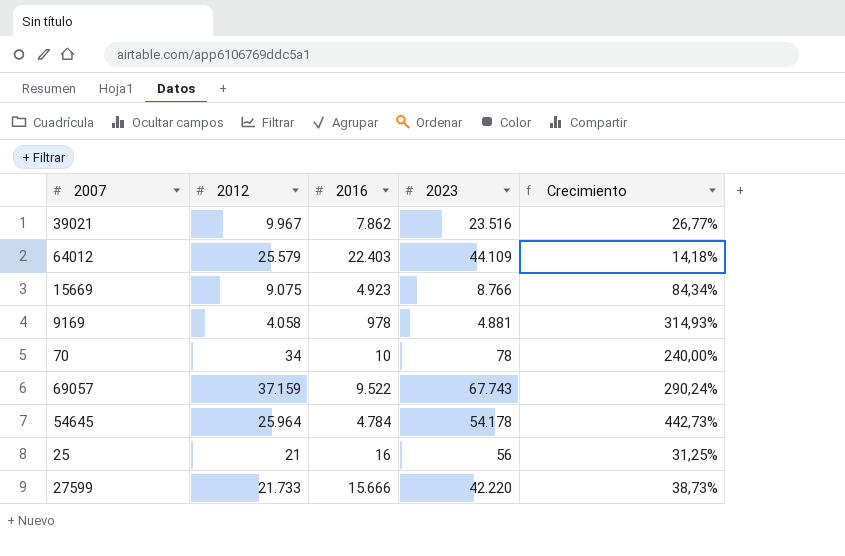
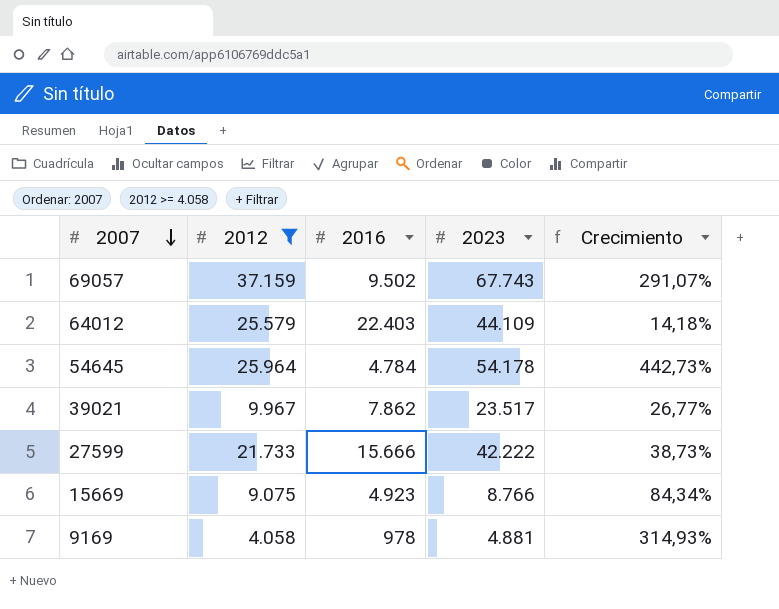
filter: none -> 2012 >= 4.058
row order: none -> 2007 descending
69057 | 2016: 9.522 -> 9.502
69057 | Crecimiento: 290,24% -> 291,07%
39021 | 2023: 23.516 -> 23.517
27599 | 2023: 42.220 -> 42.222

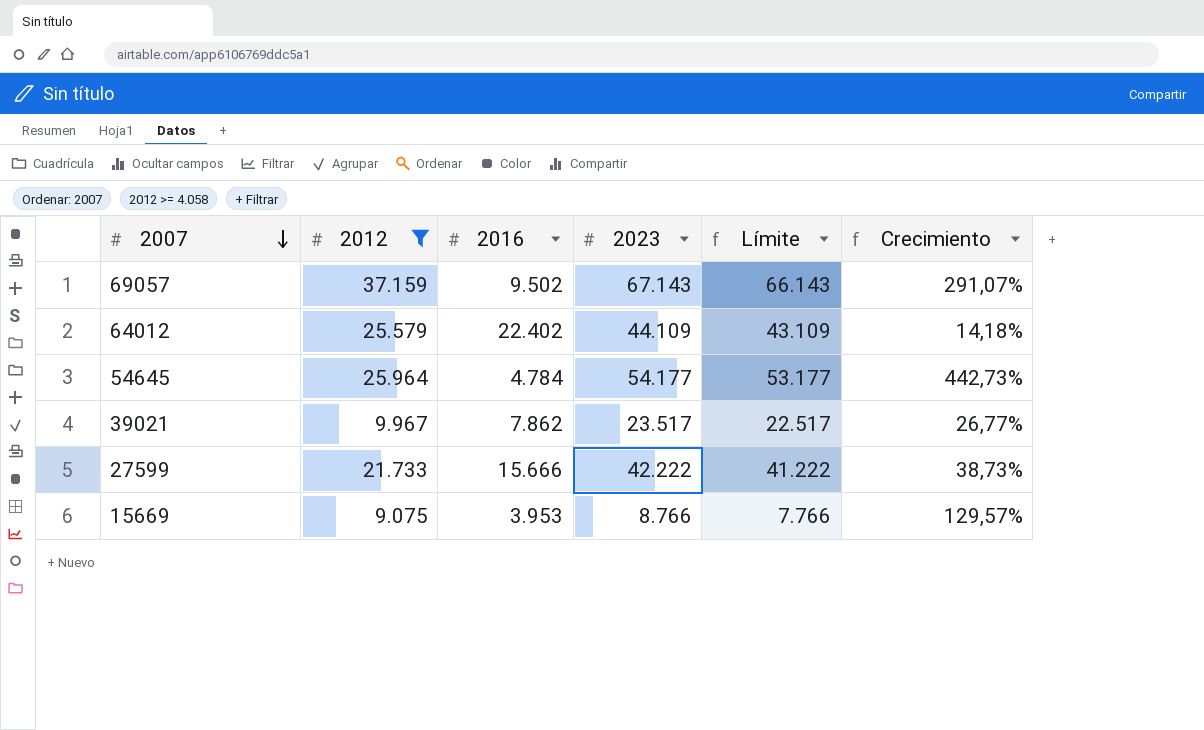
column Límite | formula: none -> [2023] - 1000
row 9169: 4.058 | 978 | 4.881 | 314,93% -> none
69057 | 2023: 67.743 -> 67.143
64012 | 2016: 22.403 -> 22.402
54645 | 2023: 54.178 -> 54.177
15669 | 2016: 4.923 -> 3.953
15669 | Crecimiento: 84,34% -> 129,57%

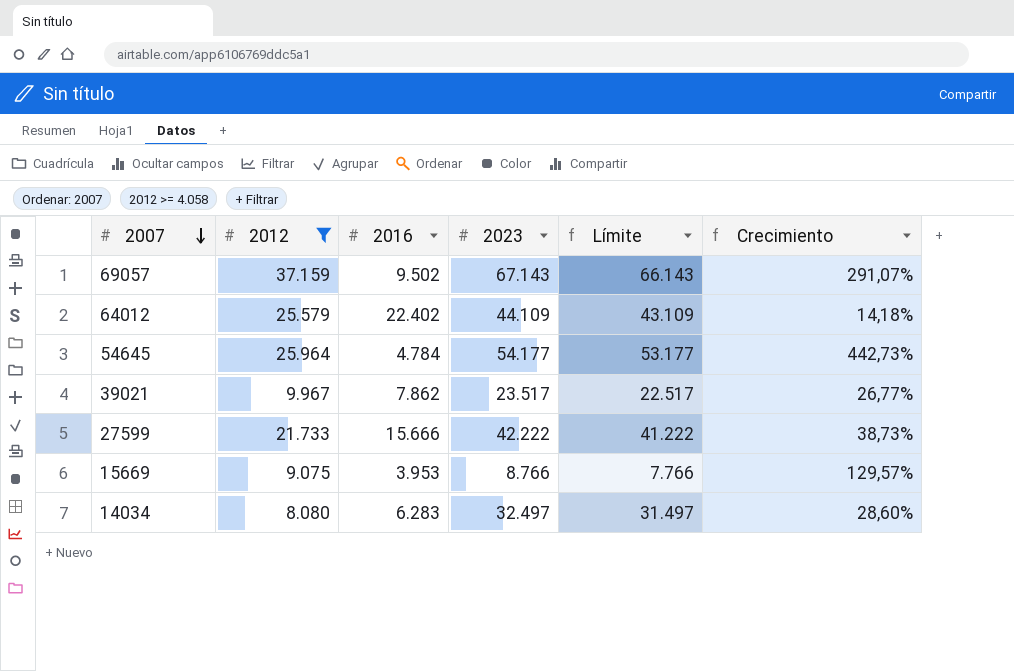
row 14034: none -> 8.080 | 6.283 | 32.497 | 31.497 | 28,60%

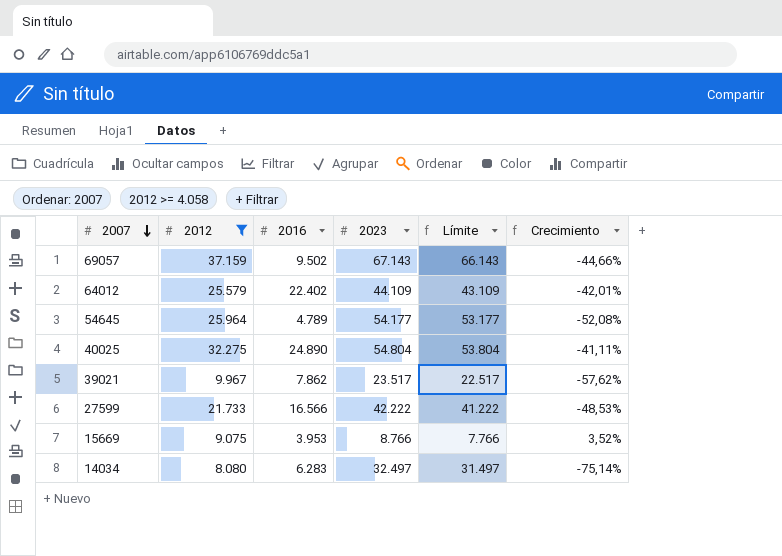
column Crecimiento | formula: ([2012] - [2016]) / [2016] -> ([2012] - [2023]) / [2023]
54645 | 2016: 4.784 -> 4.789
row 40025: none -> 32.275 | 24.890 | 54.804 | 53.804 | -41,11%
27599 | 2016: 15.666 -> 16.566

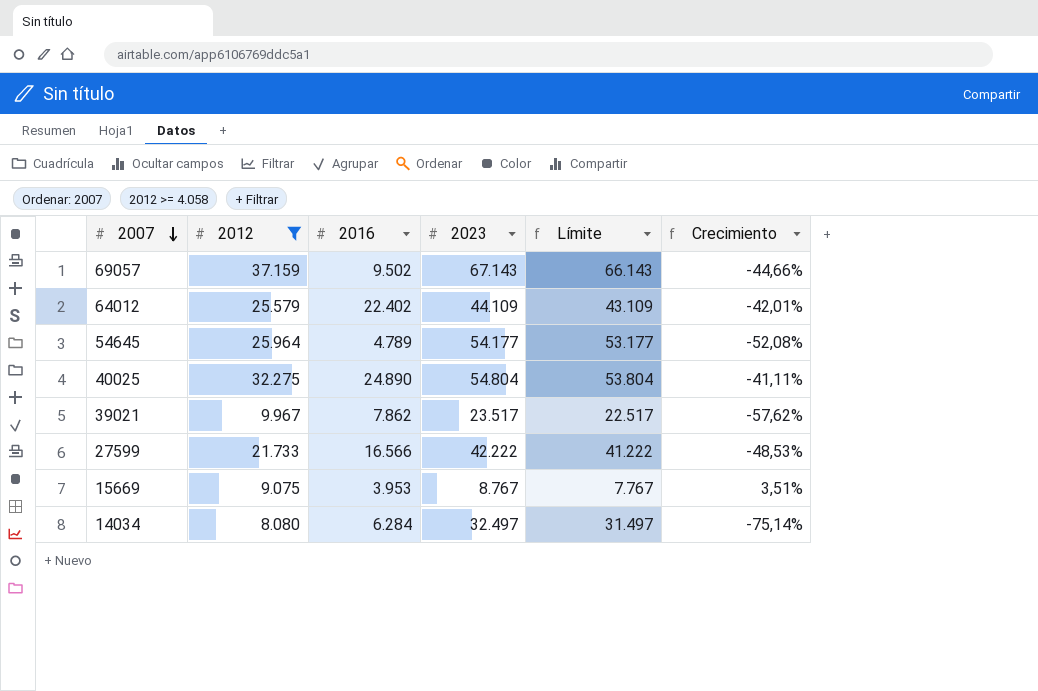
15669 | 2023: 8.766 -> 8.767
15669 | Límite: 7.766 -> 7.767
15669 | Crecimiento: 3,52% -> 3,51%
14034 | 2016: 6.283 -> 6.284

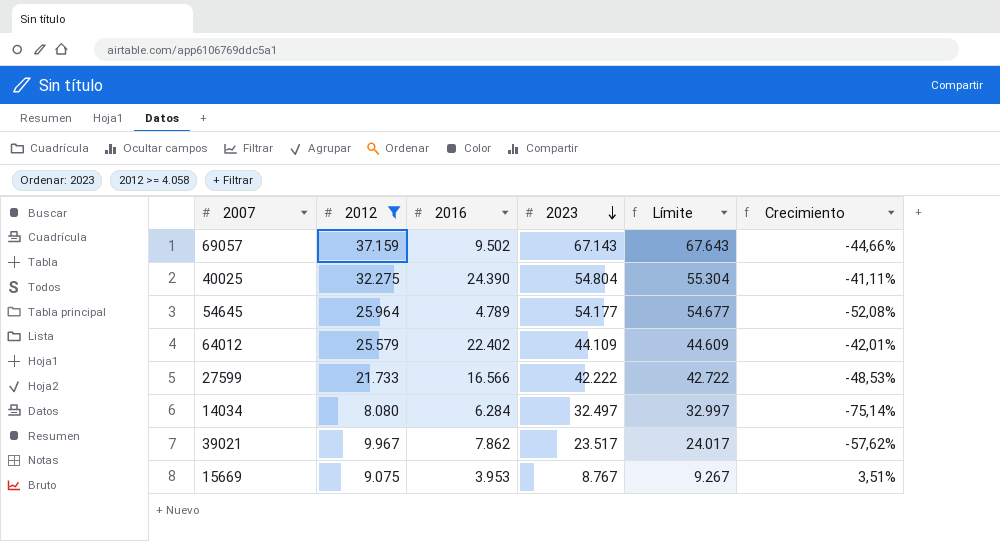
row order: 2007 descending -> 2023 descending
column Límite | formula: [2023] - 1000 -> [2023] + 500
40025 | 2016: 24.890 -> 24.390

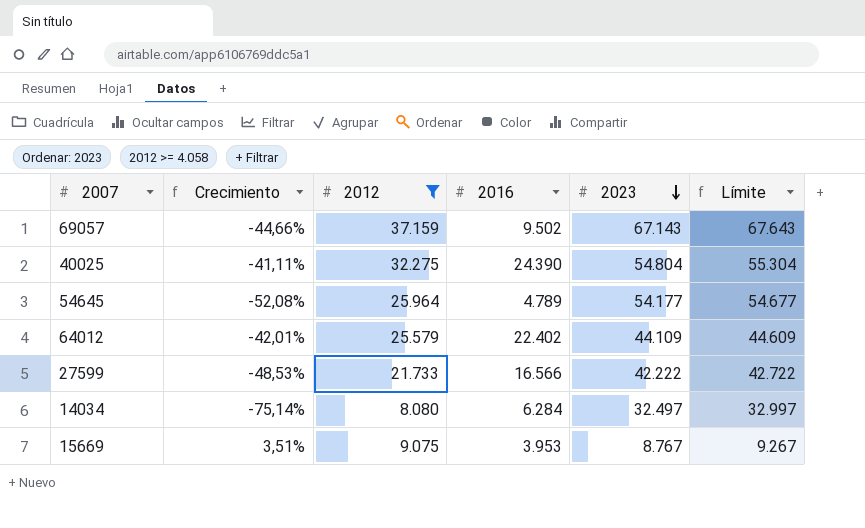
column Crecimiento | position: 6 -> 2
row 39021: 9.967 | 7.862 | 23.517 | 24.017 | -57,62% -> none

